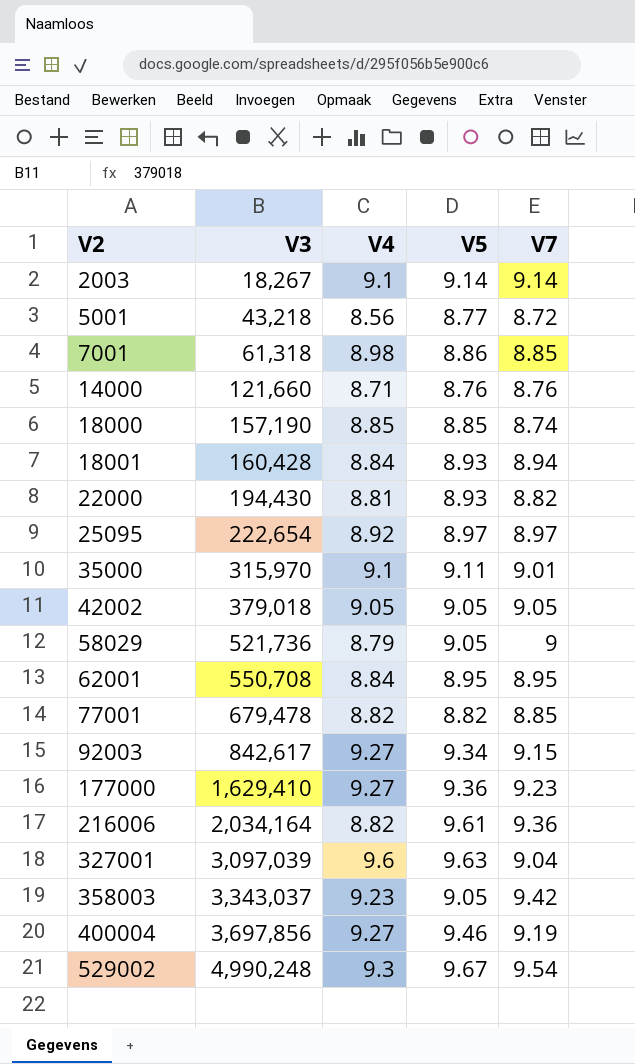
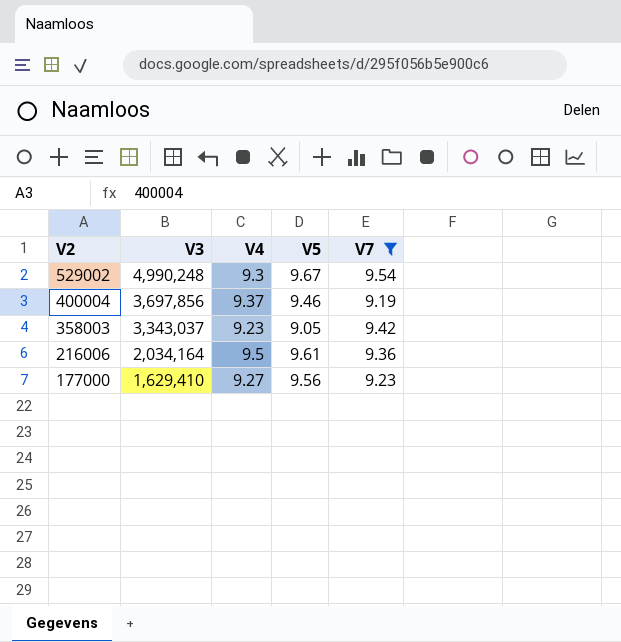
filter: none -> V7 >= 9.19
row order: V2 ascending -> V2 descending
400004 | V4: 9.27 -> 9.37
216006 | V4: 8.82 -> 9.5
177000 | V5: 9.36 -> 9.56

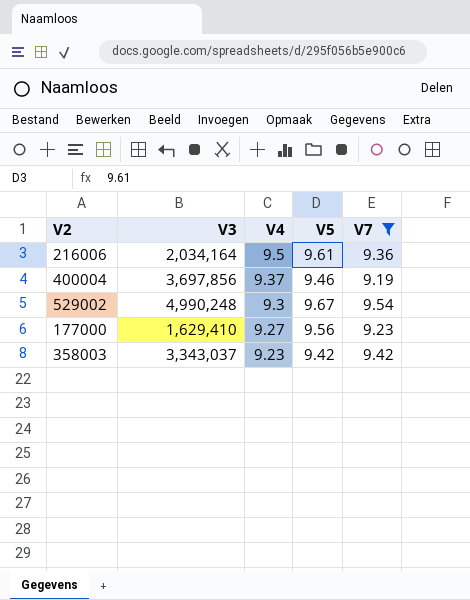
row order: V2 descending -> V4 descending
358003 | V5: 9.05 -> 9.42

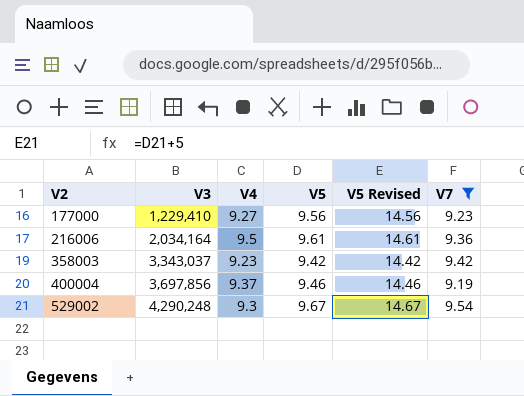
row order: V4 descending -> V2 ascending
column V5 Revised | formula: none -> [V5] + 5
177000 | V3: 1,629,410 -> 1,229,410
529002 | V3: 4,990,248 -> 4,290,248

